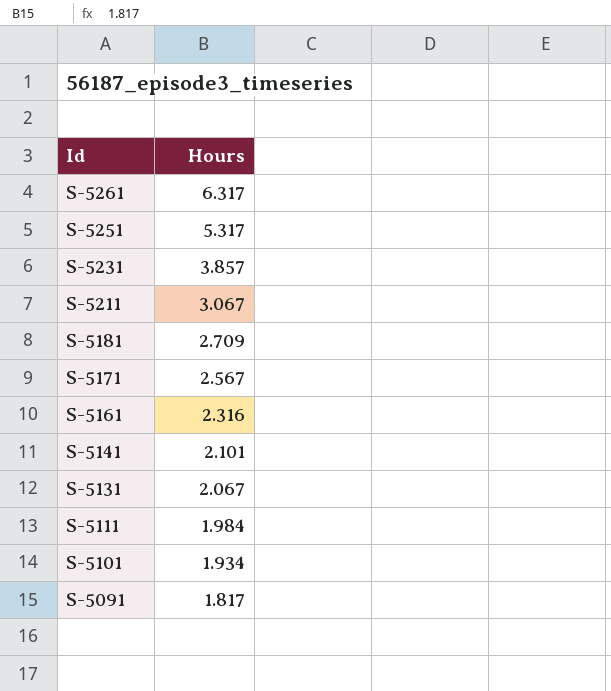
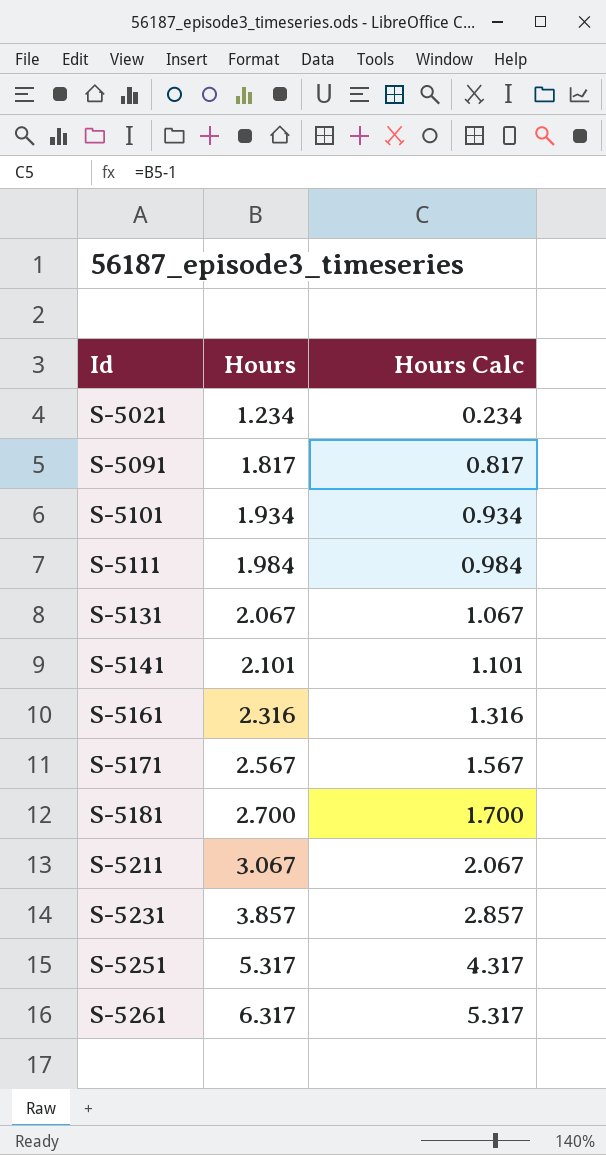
row order: Id descending -> Id ascending
column Hours Calc | formula: none -> [Hours] - 1
row S-5021: none -> 1.234 | 0.234
S-5181 | Hours: 2.709 -> 2.700

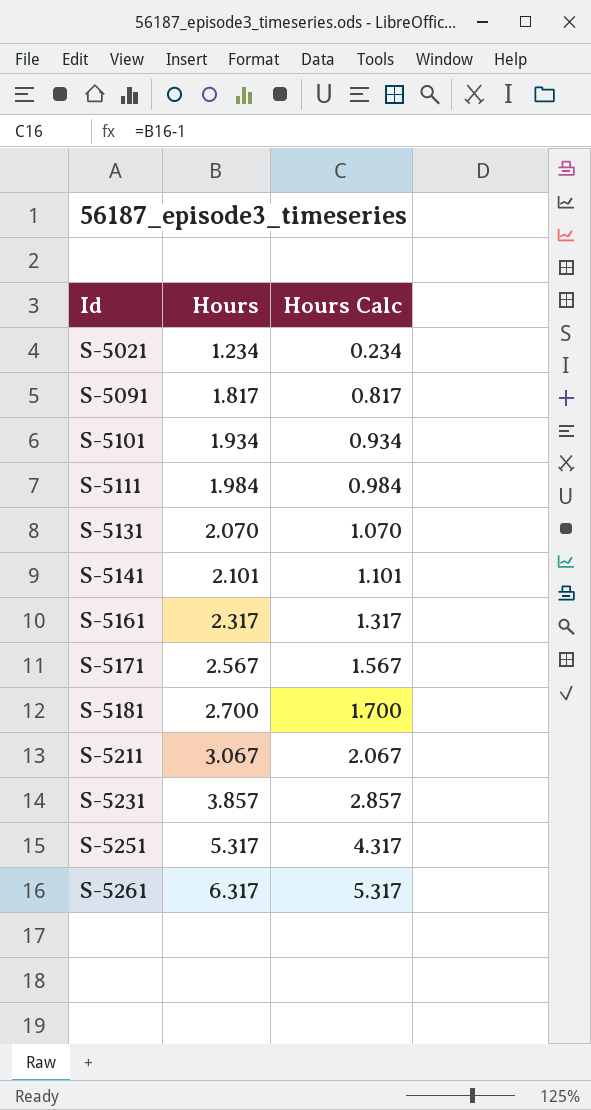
S-5131 | Hours: 2.067 -> 2.070
S-5131 | Hours Calc: 1.067 -> 1.070
S-5161 | Hours: 2.316 -> 2.317
S-5161 | Hours Calc: 1.316 -> 1.317

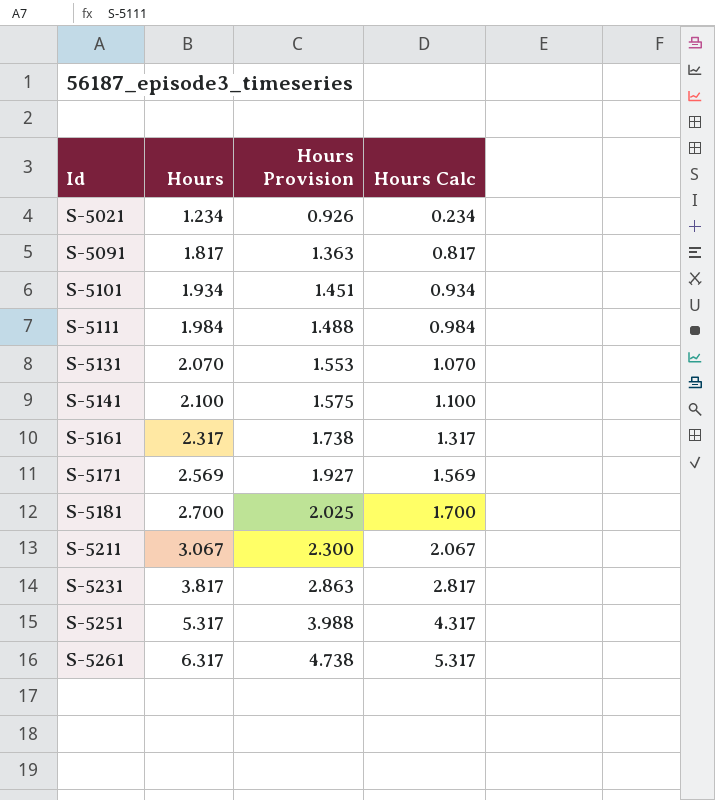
column Hours Provision | formula: none -> [Hours] * 0.75
S-5141 | Hours: 2.101 -> 2.100
S-5141 | Hours Calc: 1.101 -> 1.100
S-5171 | Hours: 2.567 -> 2.569
S-5171 | Hours Calc: 1.567 -> 1.569
S-5231 | Hours: 3.857 -> 3.817
S-5231 | Hours Calc: 2.857 -> 2.817

